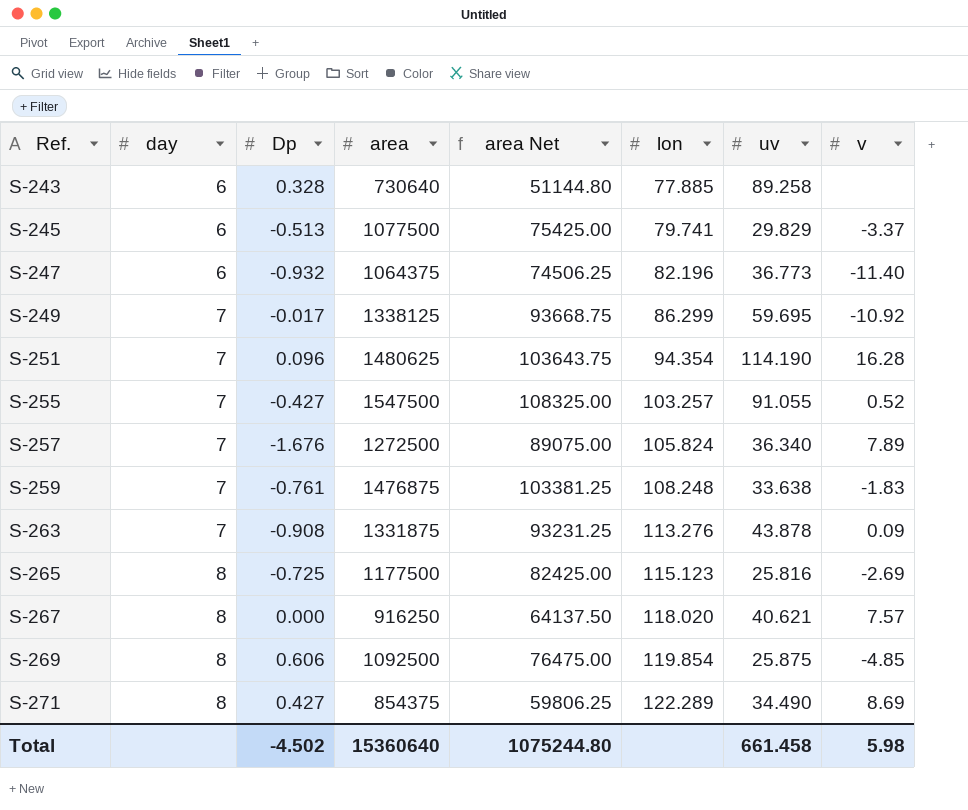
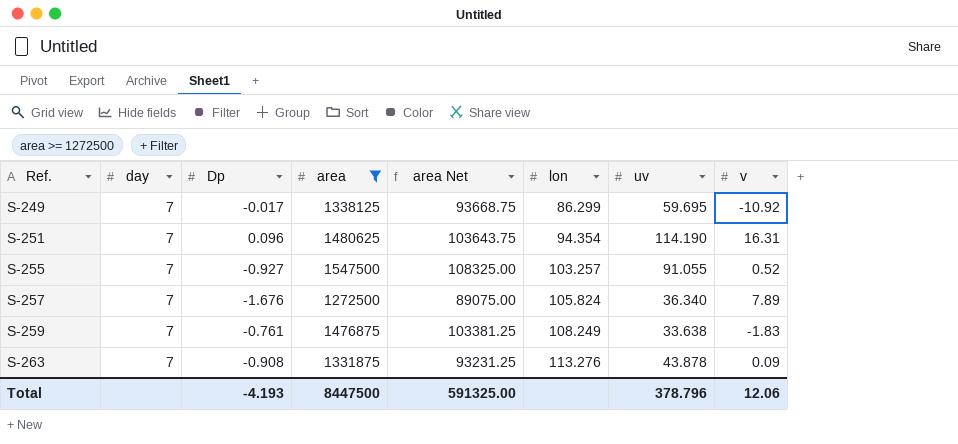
filter: none -> area >= 1272500
S-251 | v: 16.28 -> 16.31
S-255 | Dp: -0.427 -> -0.927
S-259 | lon: 108.248 -> 108.249
Total | Dp: -4.502 -> -4.193
Total | area: 15360640 -> 8447500
Total | area Net: 1075244.80 -> 591325.00
Total | uv: 661.458 -> 378.796
Total | v: 5.98 -> 12.06

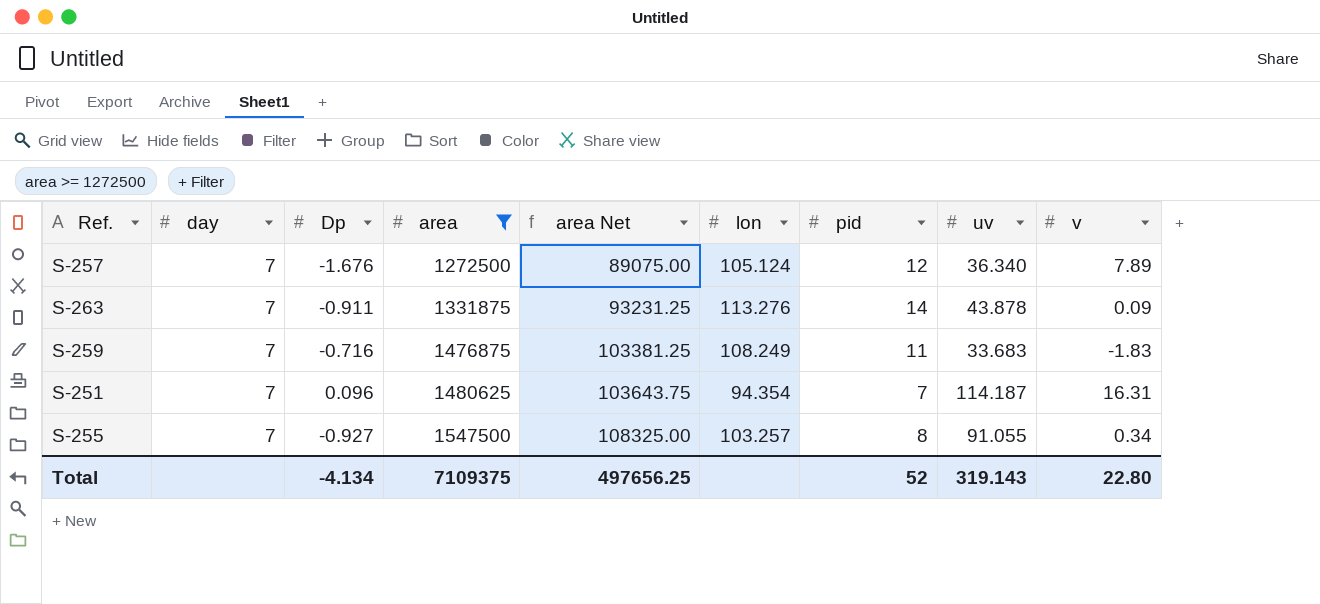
row order: Ref. ascending -> area ascending
column pid | position: none -> 7
row S-249: 7 | -0.017 | 1338125 | 93668.75 | 86.299 | 59.695 | -10.92 -> none
S-257 | lon: 105.824 -> 105.124
S-263 | Dp: -0.908 -> -0.911
S-259 | Dp: -0.761 -> -0.716
S-259 | uv: 33.638 -> 33.683
S-251 | uv: 114.190 -> 114.187
S-255 | v: 0.52 -> 0.34
Total | Dp: -4.193 -> -4.134
Total | area: 8447500 -> 7109375
Total | area Net: 591325.00 -> 497656.25
Total | uv: 378.796 -> 319.143
Total | v: 12.06 -> 22.80

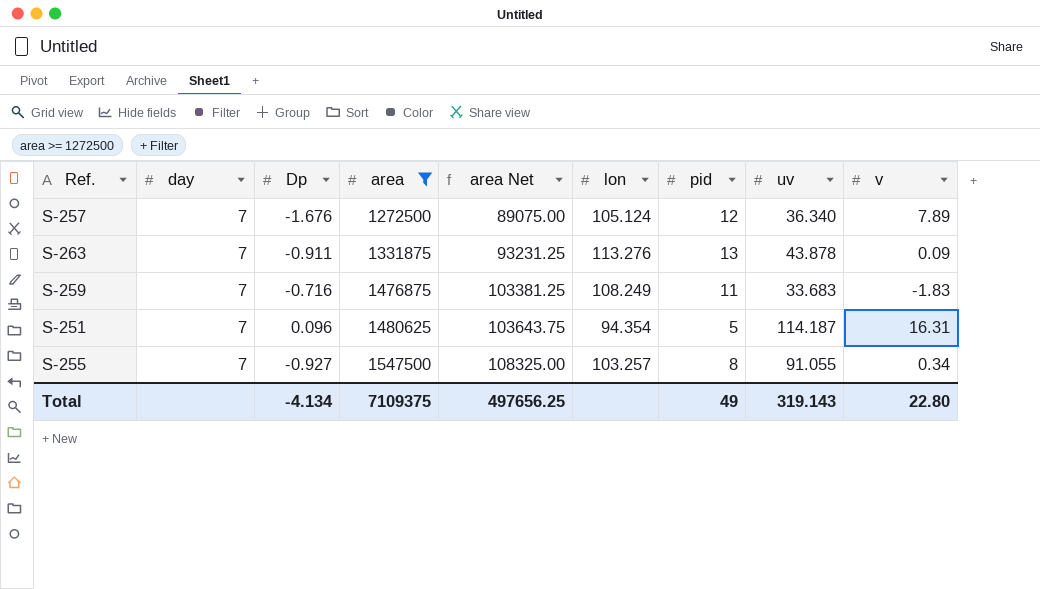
S-263 | pid: 14 -> 13
S-251 | pid: 7 -> 5
Total | pid: 52 -> 49

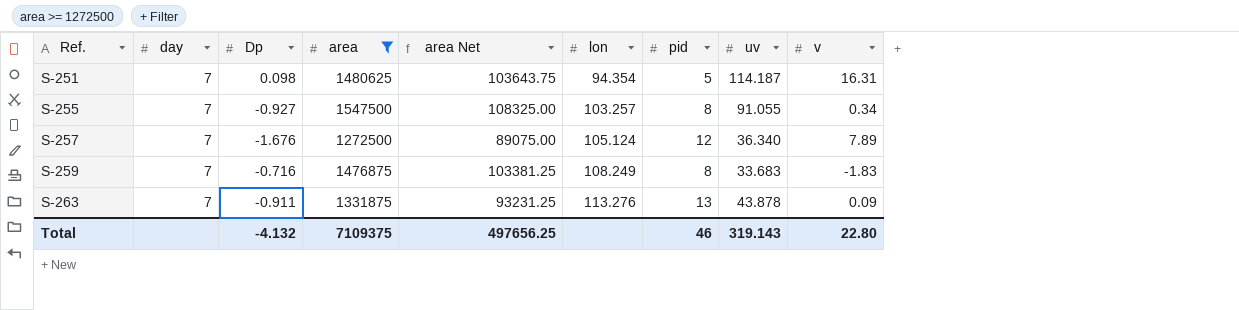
row order: area ascending -> Ref. ascending
S-251 | Dp: 0.096 -> 0.098
S-259 | pid: 11 -> 8
Total | Dp: -4.134 -> -4.132
Total | pid: 49 -> 46

